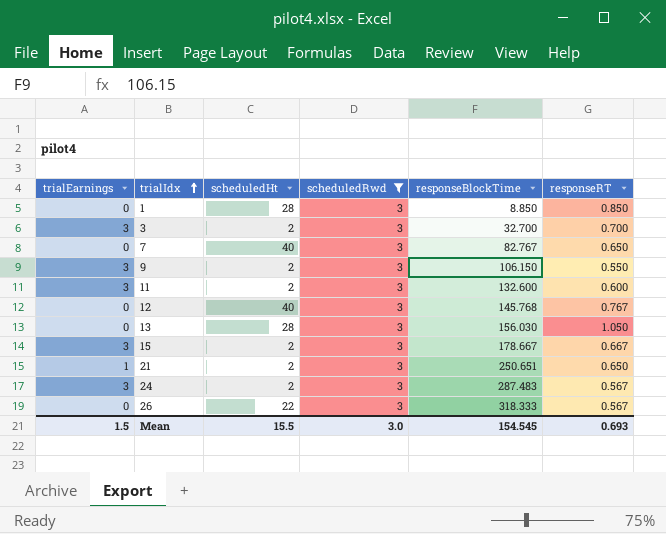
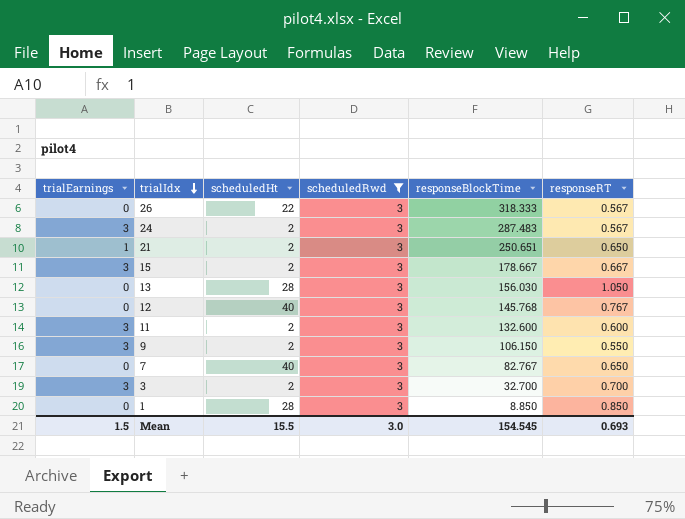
row order: trialIdx ascending -> trialIdx descending

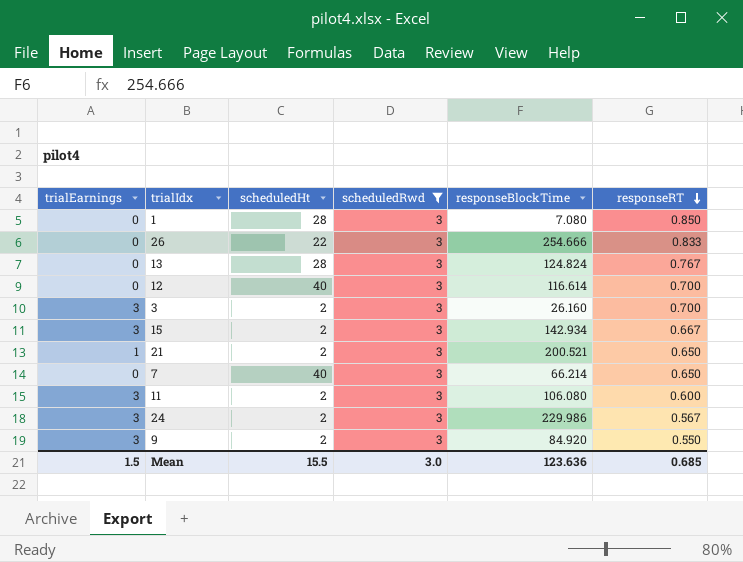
row order: trialIdx descending -> responseRT descending
1 | responseBlockTime: 8.850 -> 7.080
26 | responseBlockTime: 318.333 -> 254.666
26 | responseRT: 0.567 -> 0.833
13 | responseBlockTime: 156.030 -> 124.824
13 | responseRT: 1.050 -> 0.767
12 | responseBlockTime: 145.768 -> 116.614
12 | responseRT: 0.767 -> 0.700
3 | responseBlockTime: 32.700 -> 26.160
15 | responseBlockTime: 178.667 -> 142.934
21 | responseBlockTime: 250.651 -> 200.521
7 | responseBlockTime: 82.767 -> 66.214
11 | responseBlockTime: 132.600 -> 106.080
24 | responseBlockTime: 287.483 -> 229.986
9 | responseBlockTime: 106.150 -> 84.920
Mean | responseBlockTime: 154.545 -> 123.636
Mean | responseRT: 0.693 -> 0.685

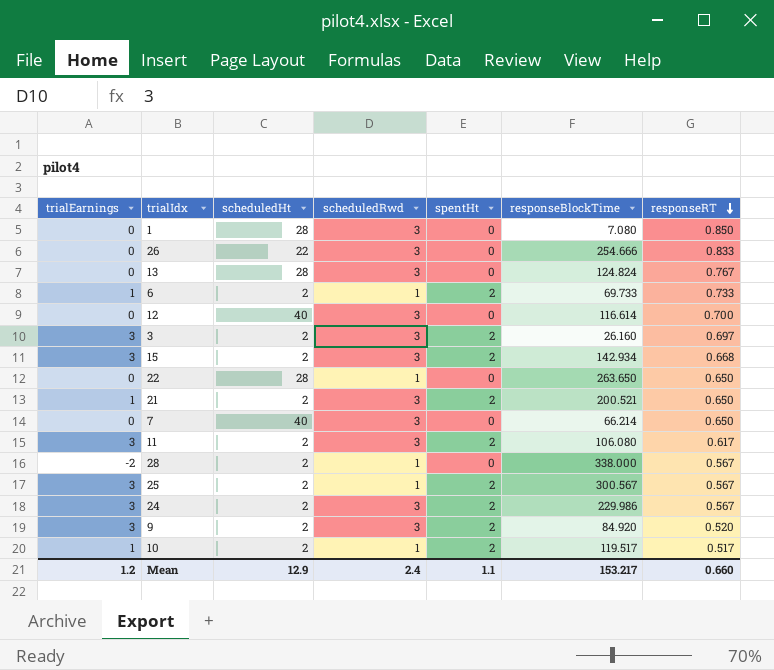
filter: scheduledRwd = 3 -> none
column spentHt | position: none -> 5
3 | responseRT: 0.700 -> 0.697
15 | responseRT: 0.667 -> 0.668
11 | responseRT: 0.600 -> 0.617
9 | responseRT: 0.550 -> 0.520
Mean | trialEarnings: 1.5 -> 1.2
Mean | scheduledHt: 15.5 -> 12.9
Mean | scheduledRwd: 3.0 -> 2.4
Mean | responseBlockTime: 123.636 -> 153.217
Mean | responseRT: 0.685 -> 0.660

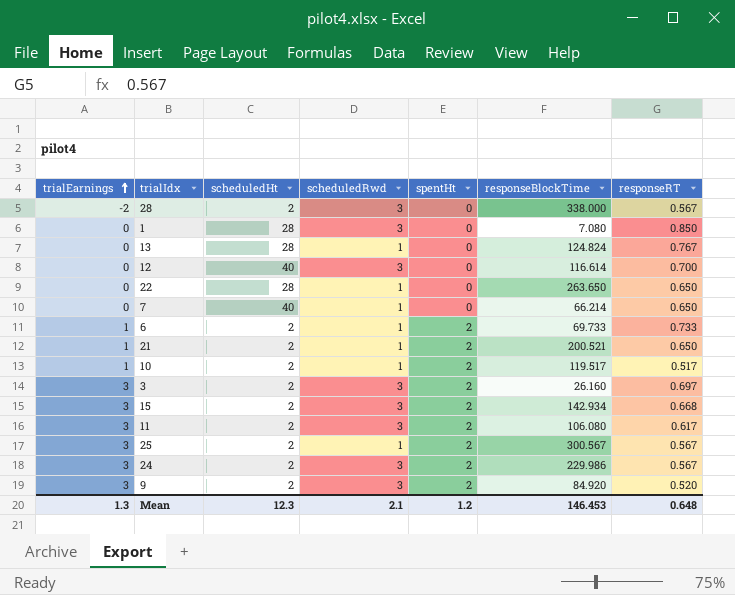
row order: responseRT descending -> trialEarnings ascending
row 26: 0 | 22 | 3 | 0 | 254.666 | 0.833 -> none
28 | scheduledRwd: 1 -> 3
13 | scheduledRwd: 3 -> 1
7 | scheduledRwd: 3 -> 1
21 | scheduledRwd: 3 -> 1
Mean | trialEarnings: 1.2 -> 1.3
Mean | scheduledHt: 12.9 -> 12.3
Mean | scheduledRwd: 2.4 -> 2.1
Mean | spentHt: 1.1 -> 1.2
Mean | responseBlockTime: 153.217 -> 146.453
Mean | responseRT: 0.660 -> 0.648

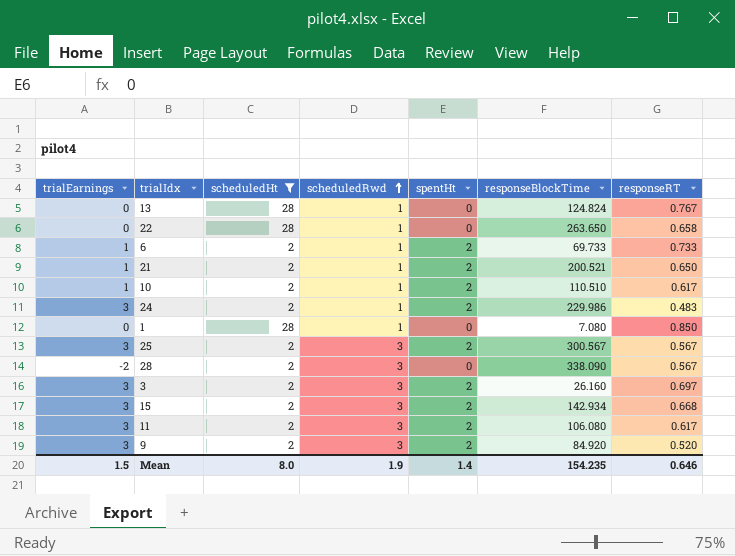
filter: none -> scheduledHt != 40
row order: trialEarnings ascending -> scheduledRwd ascending
22 | responseRT: 0.650 -> 0.658
10 | responseBlockTime: 119.517 -> 110.510
10 | responseRT: 0.517 -> 0.617
24 | scheduledRwd: 3 -> 1
24 | responseRT: 0.567 -> 0.483
1 | scheduledRwd: 3 -> 1
25 | scheduledRwd: 1 -> 3
28 | responseBlockTime: 338.000 -> 338.090
Mean | trialEarnings: 1.3 -> 1.5
Mean | scheduledHt: 12.3 -> 8.0
Mean | scheduledRwd: 2.1 -> 1.9
Mean | spentHt: 1.2 -> 1.4
Mean | responseBlockTime: 146.453 -> 154.235
Mean | responseRT: 0.648 -> 0.646

